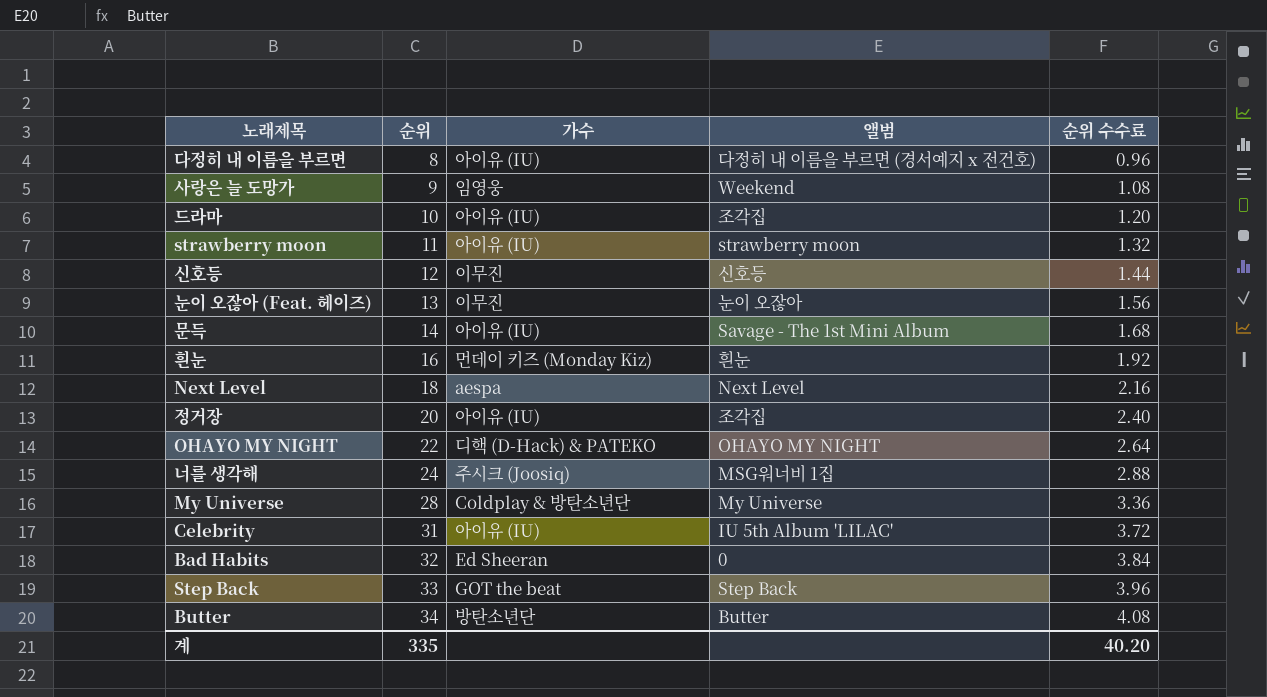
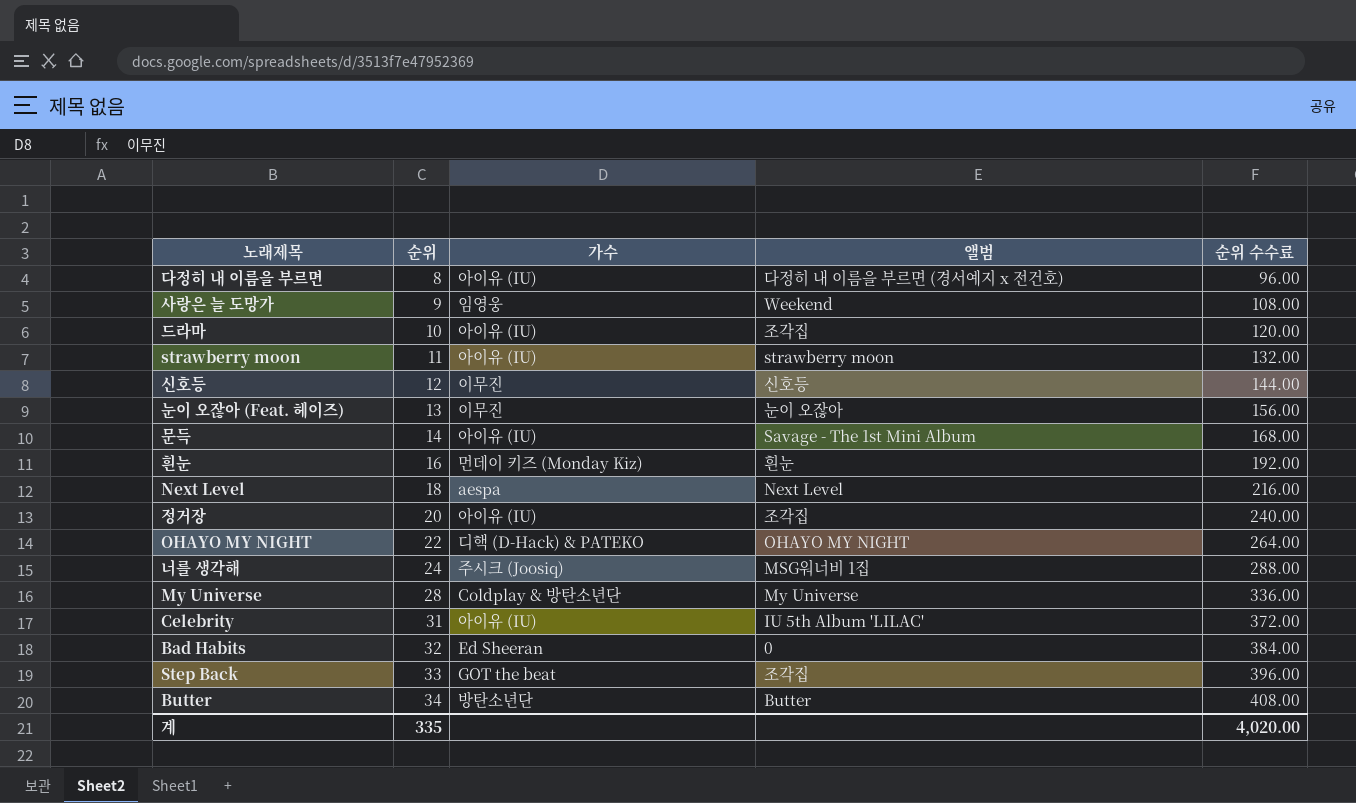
column 순위 수수료 | formula: [순위] * 0.12 -> [순위] * 12
Step Back | 앨범: Step Back -> 조각집
계 | 순위 수수료: 40.20 -> 4,020.00

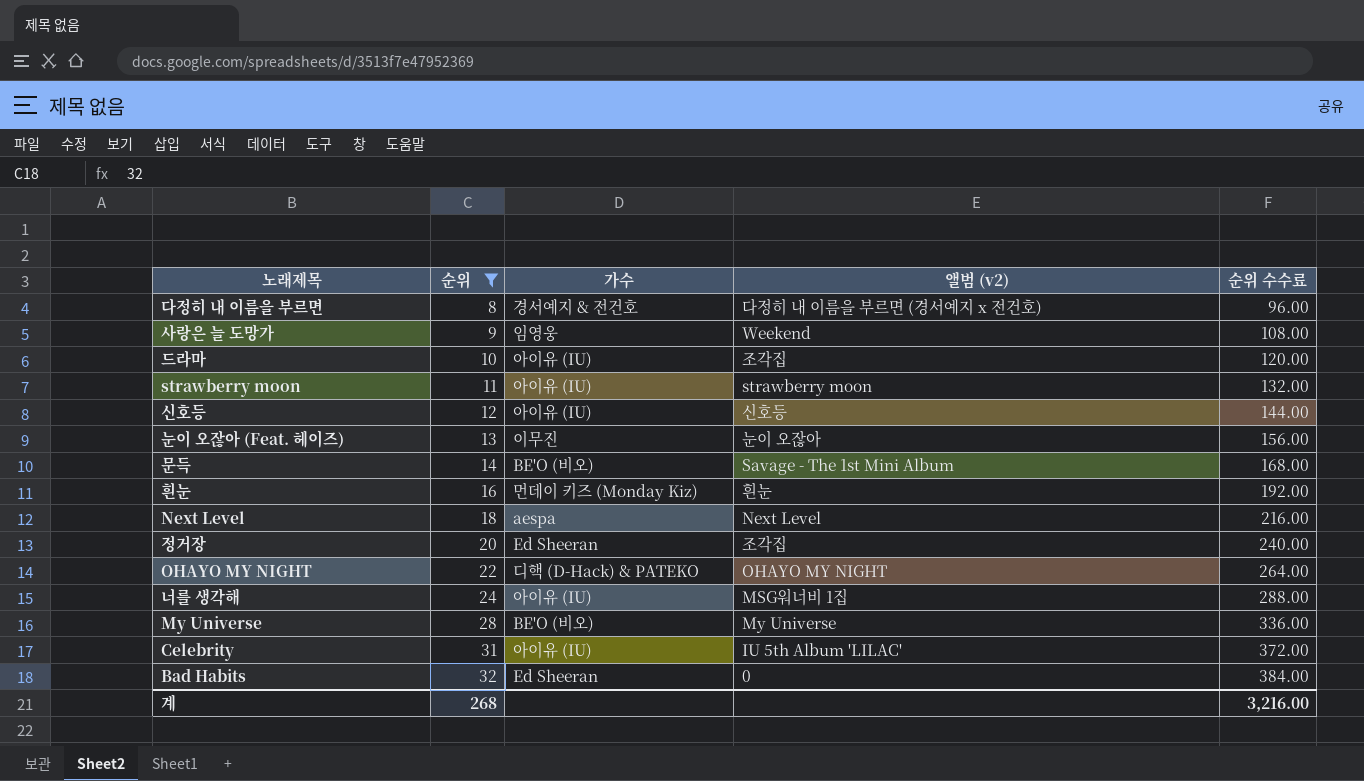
filter: none -> 순위 <= 32
column name: 앨범 -> 앨범 (v2)
다정히 내 이름을 부르면 | 가수: 아이유 (IU) -> 경서예지 & 전건호
신호등 | 가수: 이무진 -> 아이유 (IU)
문득 | 가수: 아이유 (IU) -> BE'O (비오)
정거장 | 가수: 아이유 (IU) -> Ed Sheeran
너를 생각해 | 가수: 주시크 (Joosiq) -> 아이유 (IU)
My Universe | 가수: Coldplay & 방탄소년단 -> BE'O (비오)
계 | 순위: 335 -> 268
계 | 순위 수수료: 4,020.00 -> 3,216.00

